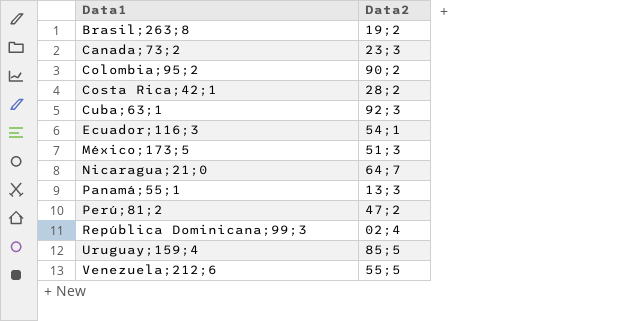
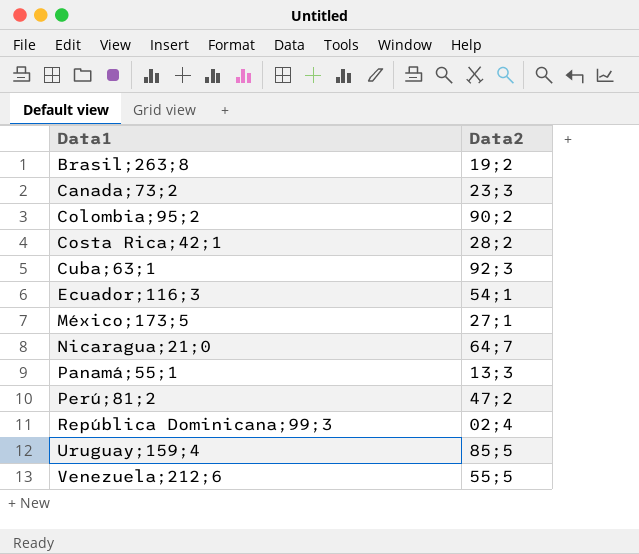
México;173;5 | Data2: 51;3 -> 27;1

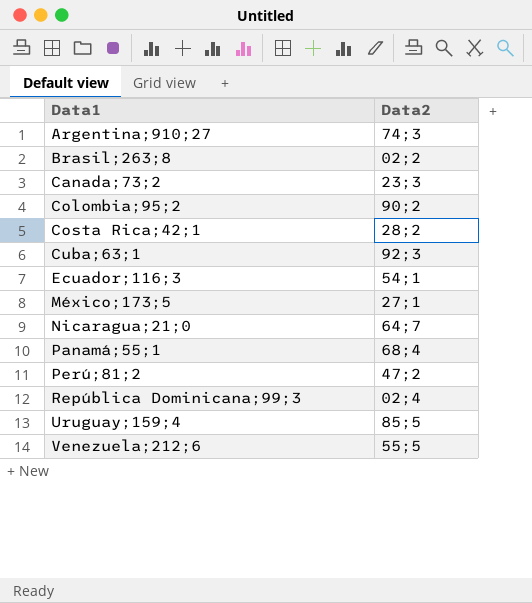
row Argentina;910;27: none -> 74;3
Brasil;263;8 | Data2: 19;2 -> 02;2
Panamá;55;1 | Data2: 13;3 -> 68;4

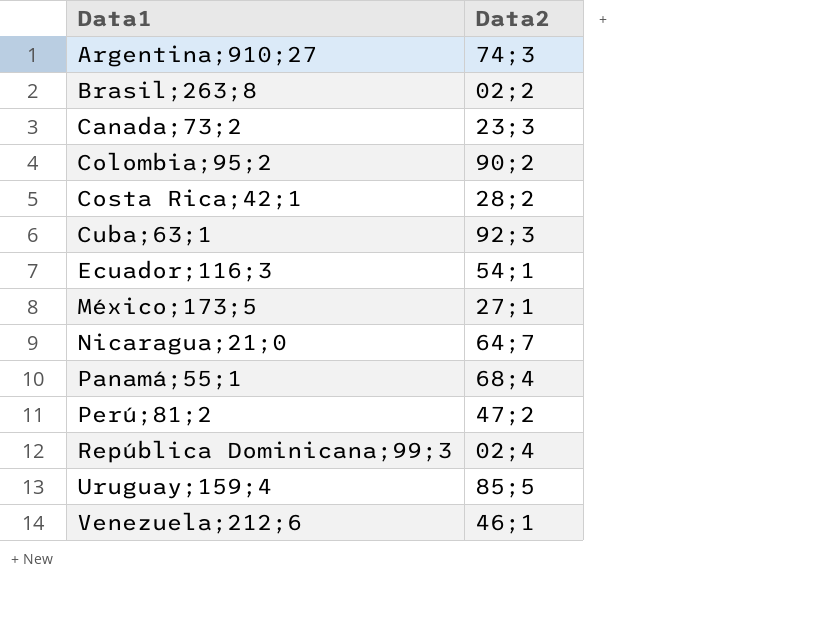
Venezuela;212;6 | Data2: 55;5 -> 46;1

